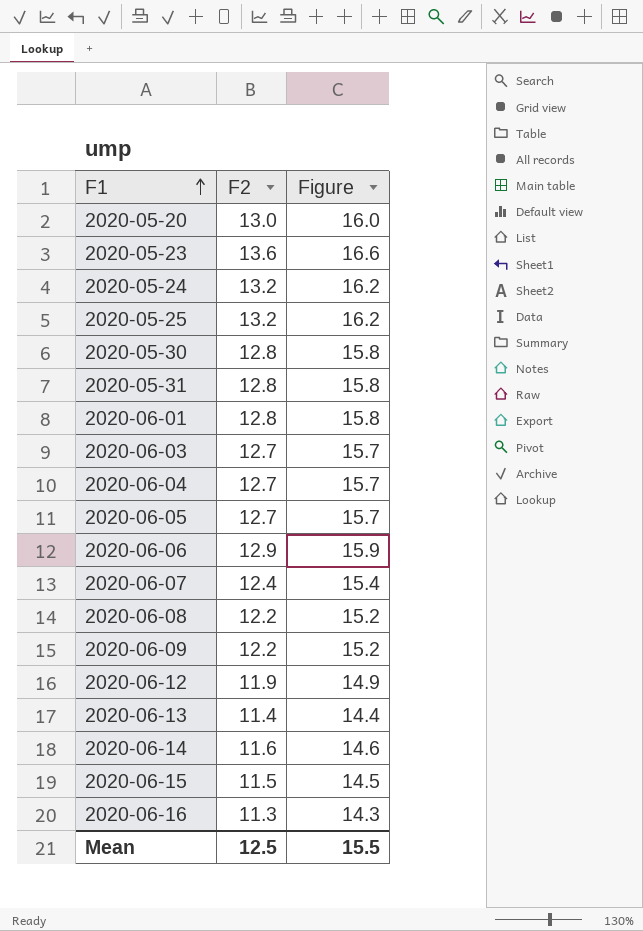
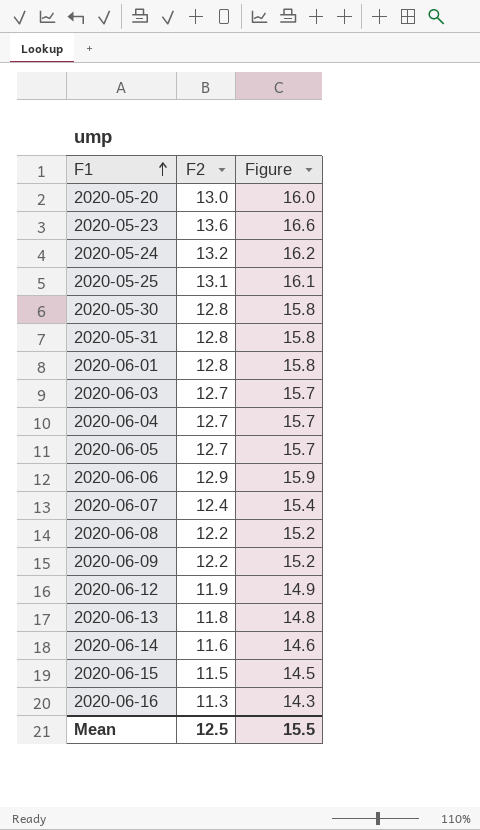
2020-05-25 | F2: 13.2 -> 13.1
2020-05-25 | Figure: 16.2 -> 16.1
2020-06-13 | F2: 11.4 -> 11.8
2020-06-13 | Figure: 14.4 -> 14.8

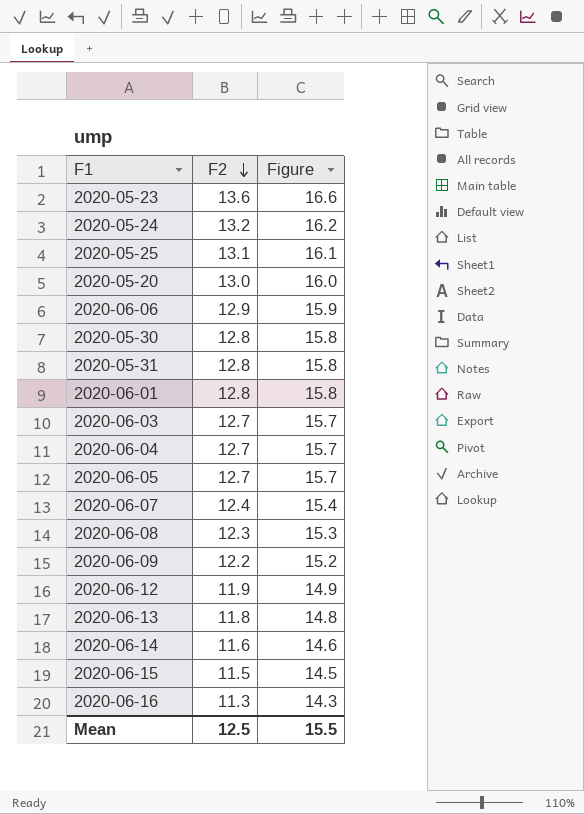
row order: F1 ascending -> F2 descending
2020-06-08 | F2: 12.2 -> 12.3
2020-06-08 | Figure: 15.2 -> 15.3

